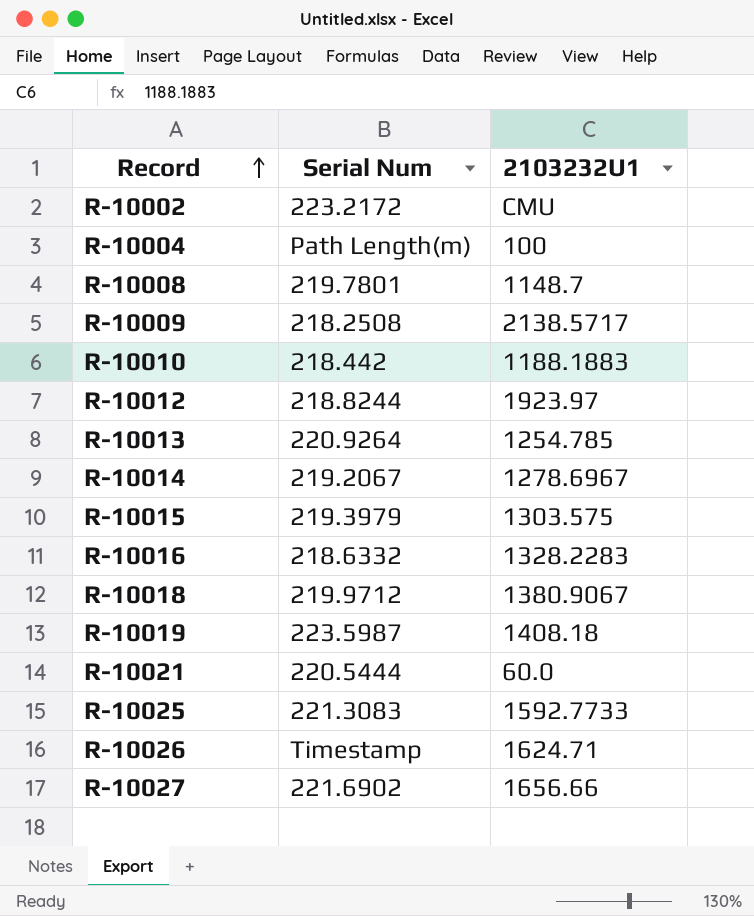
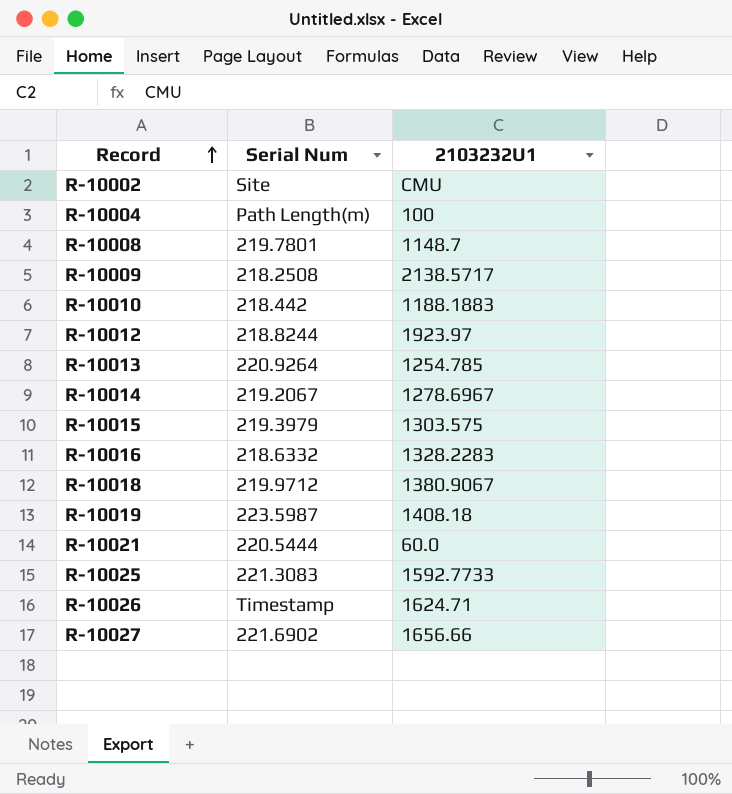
R-10002 | Serial Num: 223.2172 -> Site

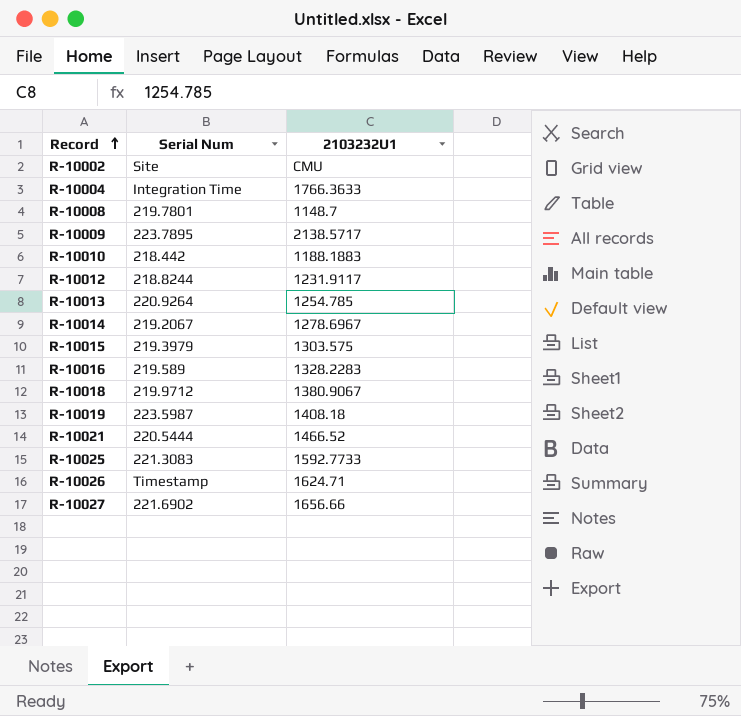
R-10004 | Serial Num: Path Length(m) -> Integration Time
R-10004 | 2103232U1: 100 -> 1766.3633
R-10009 | Serial Num: 218.2508 -> 223.7895
R-10012 | 2103232U1: 1923.97 -> 1231.9117
R-10016 | Serial Num: 218.6332 -> 219.589
R-10021 | 2103232U1: 60.0 -> 1466.52

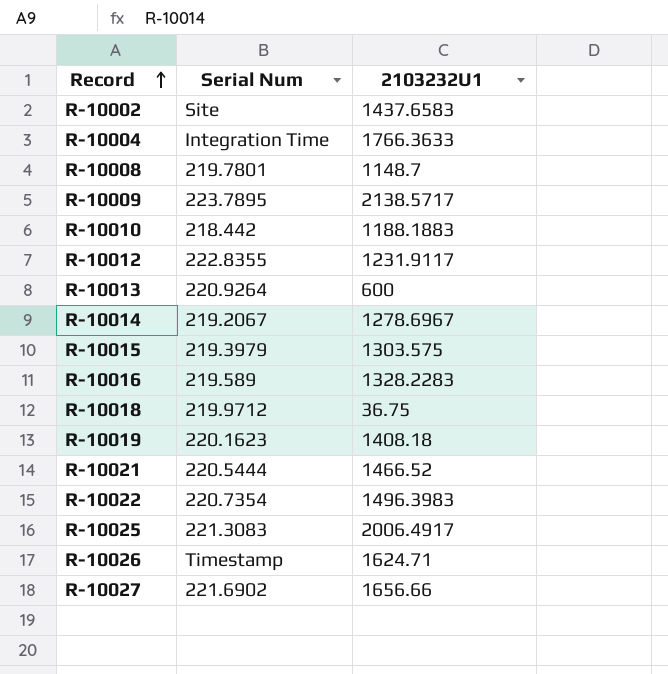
R-10002 | 2103232U1: CMU -> 1437.6583
R-10012 | Serial Num: 218.8244 -> 222.8355
R-10013 | 2103232U1: 1254.785 -> 600
R-10018 | 2103232U1: 1380.9067 -> 36.75
R-10019 | Serial Num: 223.5987 -> 220.1623
row R-10022: none -> 220.7354 | 1496.3983
R-10025 | 2103232U1: 1592.7733 -> 2006.4917

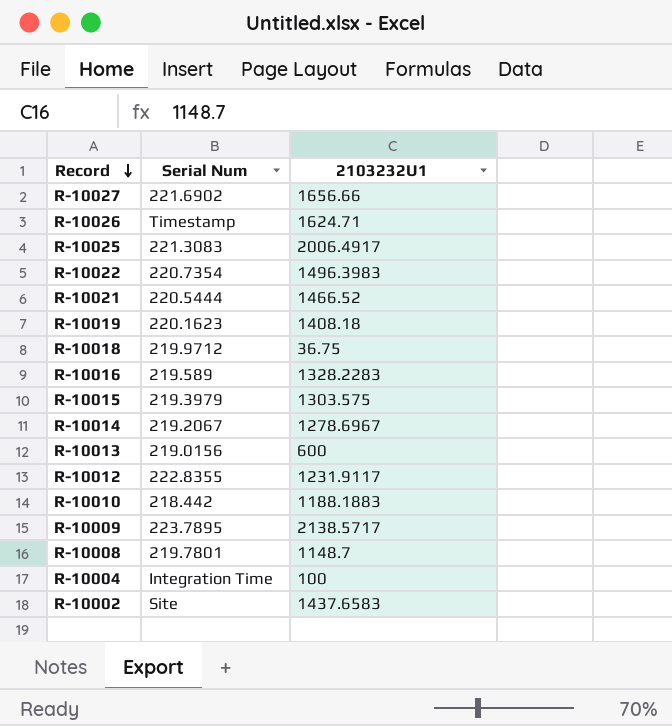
row order: Record ascending -> Record descending
R-10013 | Serial Num: 220.9264 -> 219.0156
R-10004 | 2103232U1: 1766.3633 -> 100

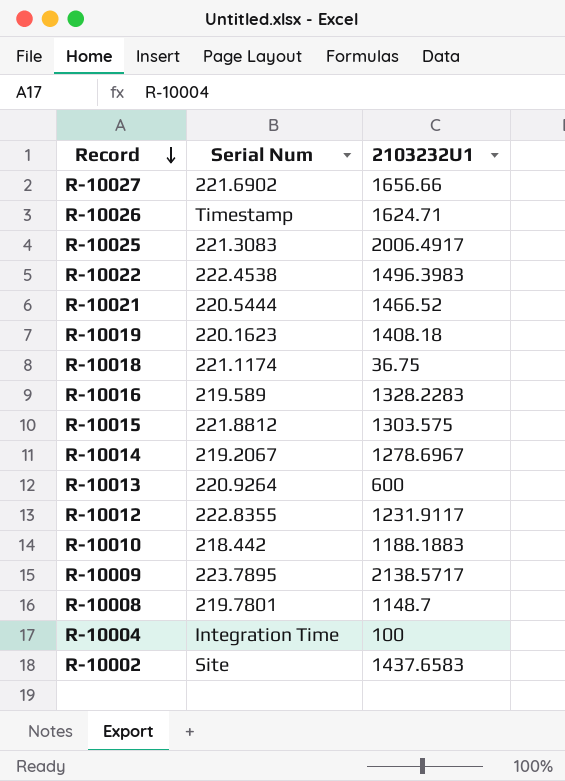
R-10022 | Serial Num: 220.7354 -> 222.4538
R-10018 | Serial Num: 219.9712 -> 221.1174
R-10015 | Serial Num: 219.3979 -> 221.8812
R-10013 | Serial Num: 219.0156 -> 220.9264

